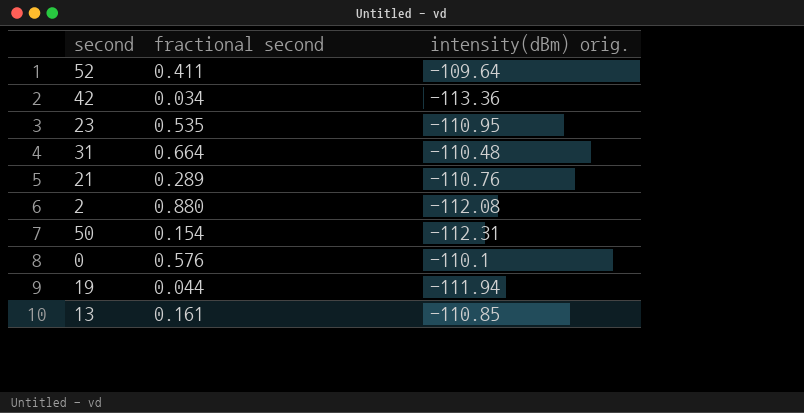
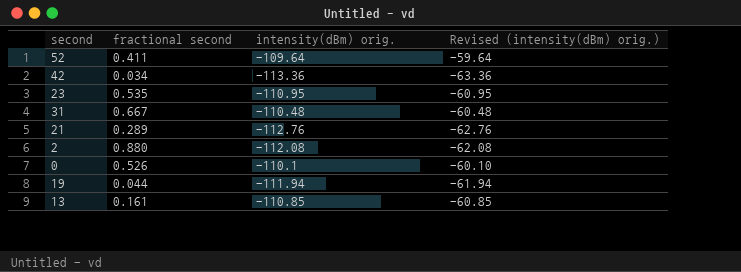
column Revised (intensity(dBm) orig.) | formula: none -> [intensity(dBm) orig.] + 50
row 50: 0.154 | -112.31 -> none
31 | fractional second: 0.664 -> 0.667
21 | intensity(dBm) orig.: -110.76 -> -112.76
0 | fractional second: 0.576 -> 0.526

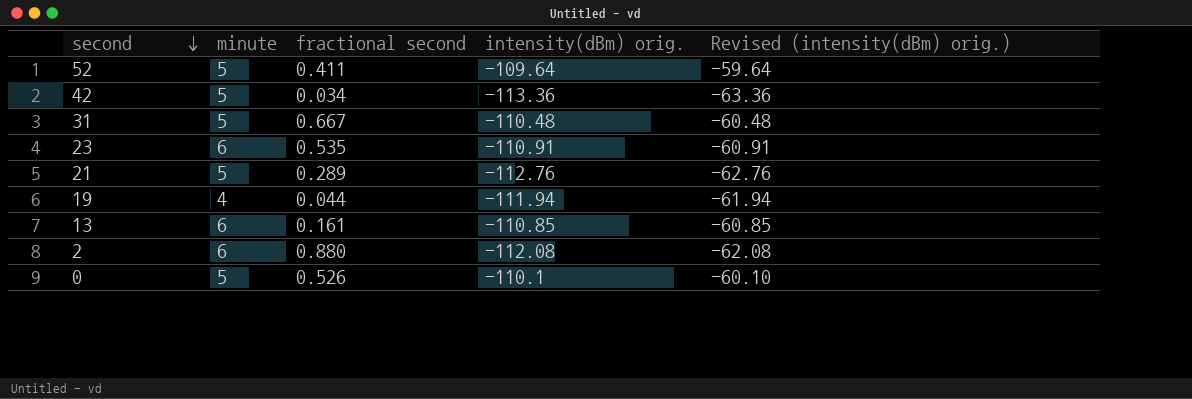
row order: none -> second descending
column minute | position: none -> 2
23 | intensity(dBm) orig.: -110.95 -> -110.91
23 | Revised (intensity(dBm) orig.): -60.95 -> -60.91

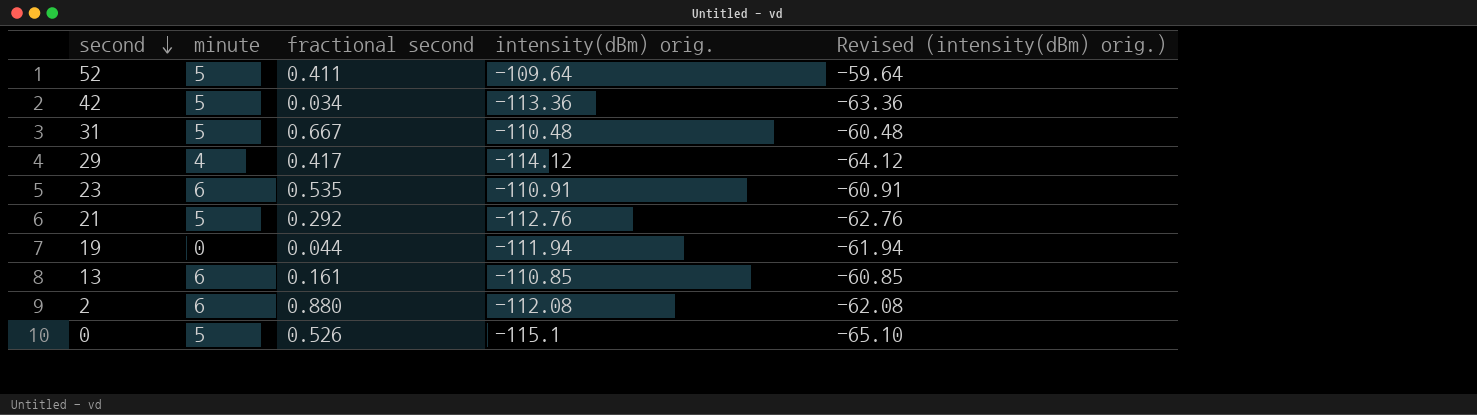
row 29: none -> 4 | 0.417 | -114.12 | -64.12
21 | fractional second: 0.289 -> 0.292
19 | minute: 4 -> 0
0 | intensity(dBm) orig.: -110.1 -> -115.1
0 | Revised (intensity(dBm) orig.): -60.10 -> -65.10

